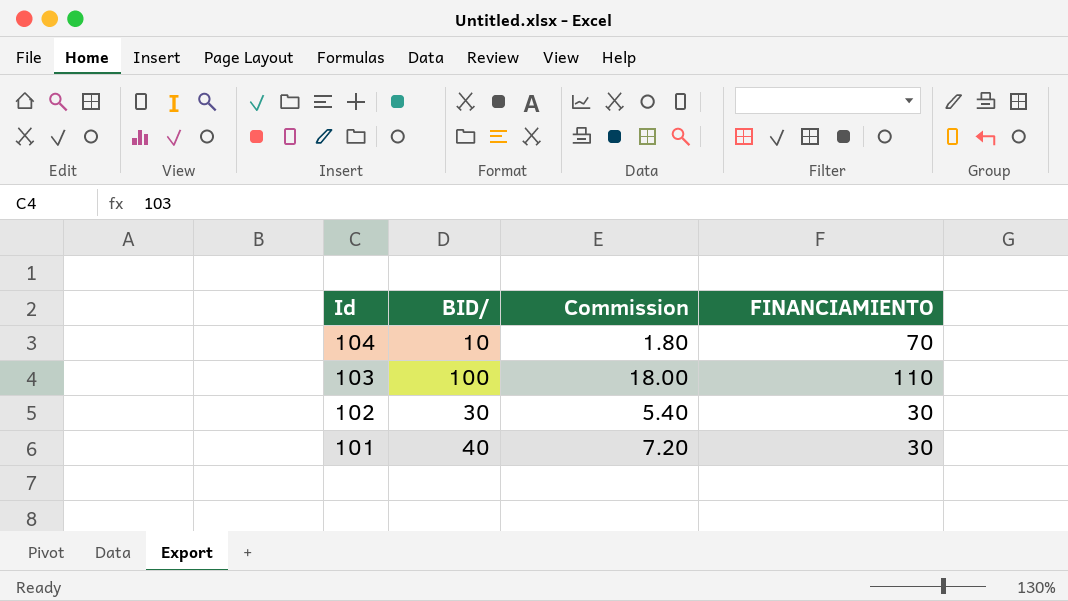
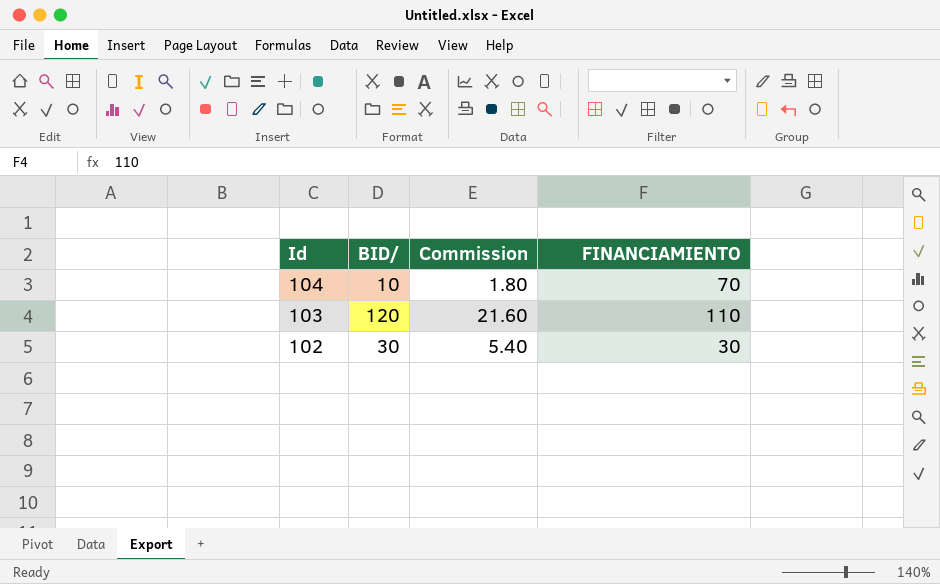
row 101: 40 | 7.20 | 30 -> none
103 | BID/: 100 -> 120
103 | Commission: 18.00 -> 21.60

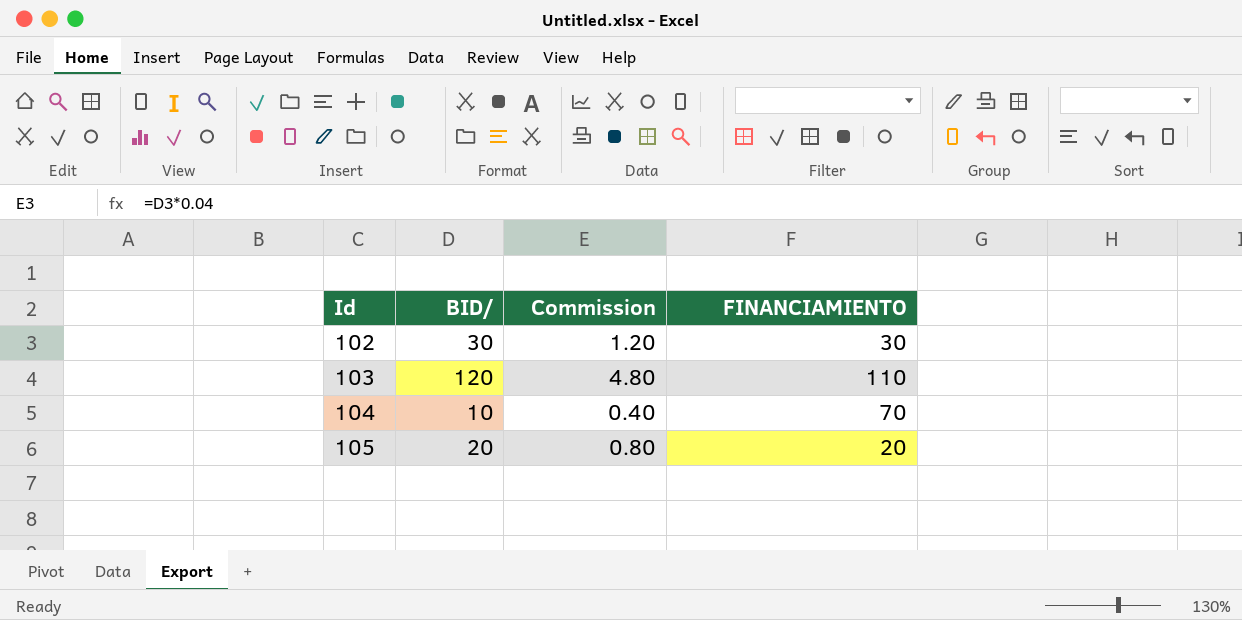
row order: Id descending -> Id ascending
column Commission | formula: [BID/] * 0.18 -> [BID/] * 0.04
row 105: none -> 20 | 0.80 | 20

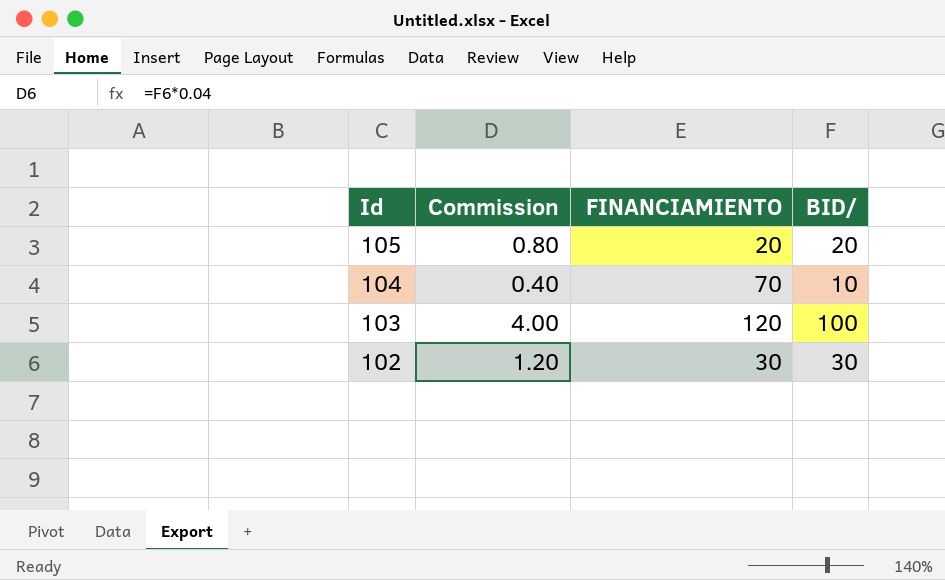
row order: Id ascending -> Id descending
column BID/ | position: 2 -> 4
103 | Commission: 4.80 -> 4.00
103 | FINANCIAMIENTO: 110 -> 120
103 | BID/: 120 -> 100

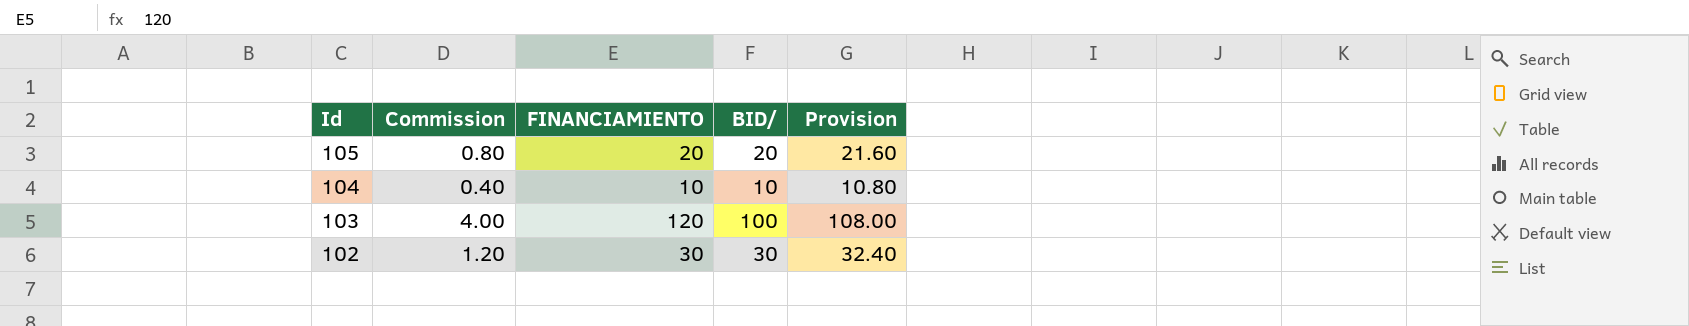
column Provision | formula: none -> [BID/] * 1.08
104 | FINANCIAMIENTO: 70 -> 10

